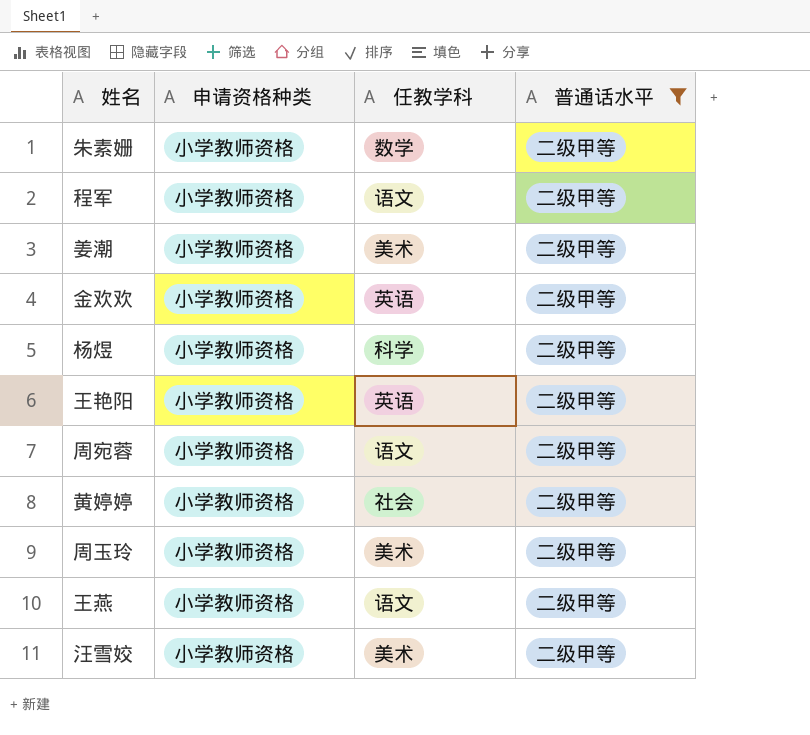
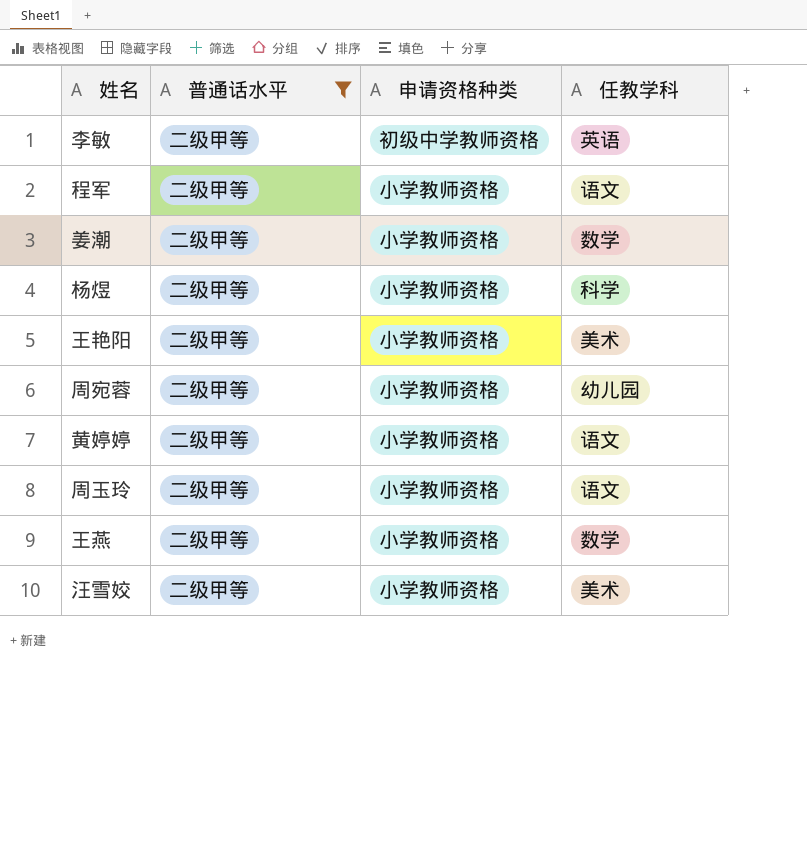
column 普通话水平 | position: 4 -> 2
row 朱素姗: 小学教师资格 | 数学 | 二级甲等 -> none
row 金欢欢: 小学教师资格 | 英语 | 二级甲等 -> none
row 李敏: none -> 二级甲等 | 初级中学教师资格 | 英语
姜潮 | 任教学科: 美术 -> 数学
王艳阳 | 任教学科: 英语 -> 美术
周宛蓉 | 任教学科: 语文 -> 幼儿园
黄婷婷 | 任教学科: 社会 -> 语文
周玉玲 | 任教学科: 美术 -> 语文
王燕 | 任教学科: 语文 -> 数学

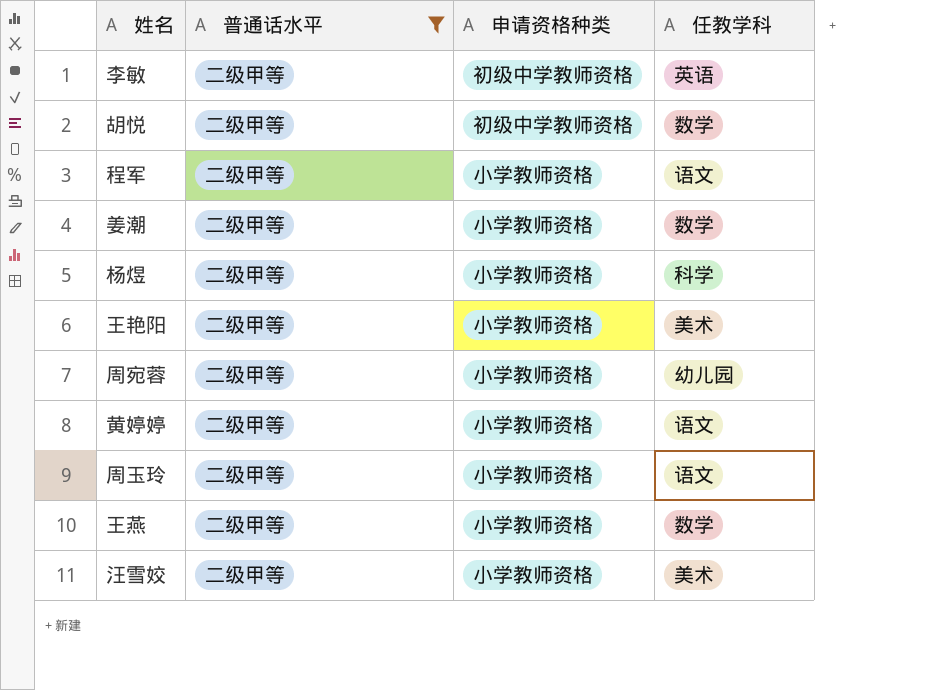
row 胡悦: none -> 二级甲等 | 初级中学教师资格 | 数学

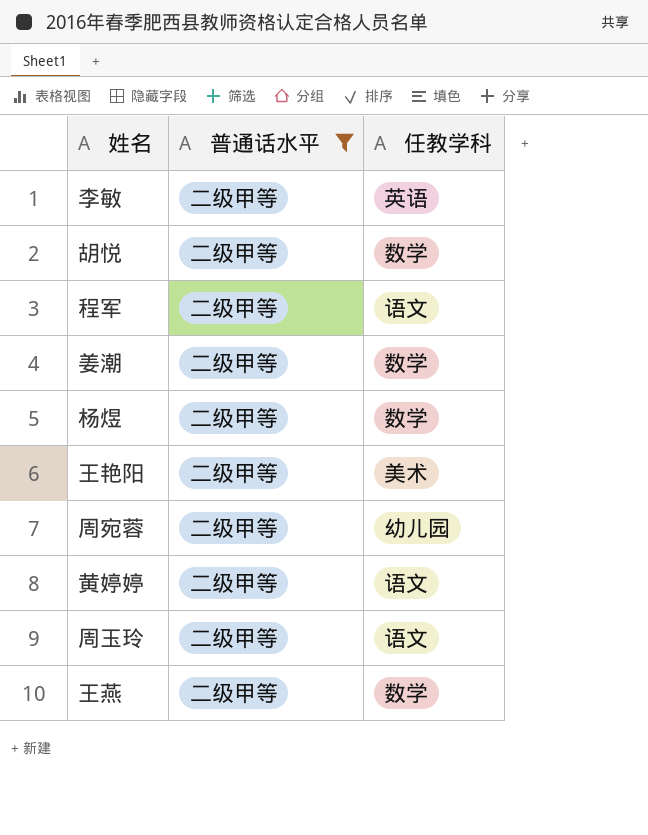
column 申请资格种类 | position: 3 -> none
row 汪雪姣: 二级甲等 | 小学教师资格 | 美术 -> none
杨煜 | 任教学科: 科学 -> 数学

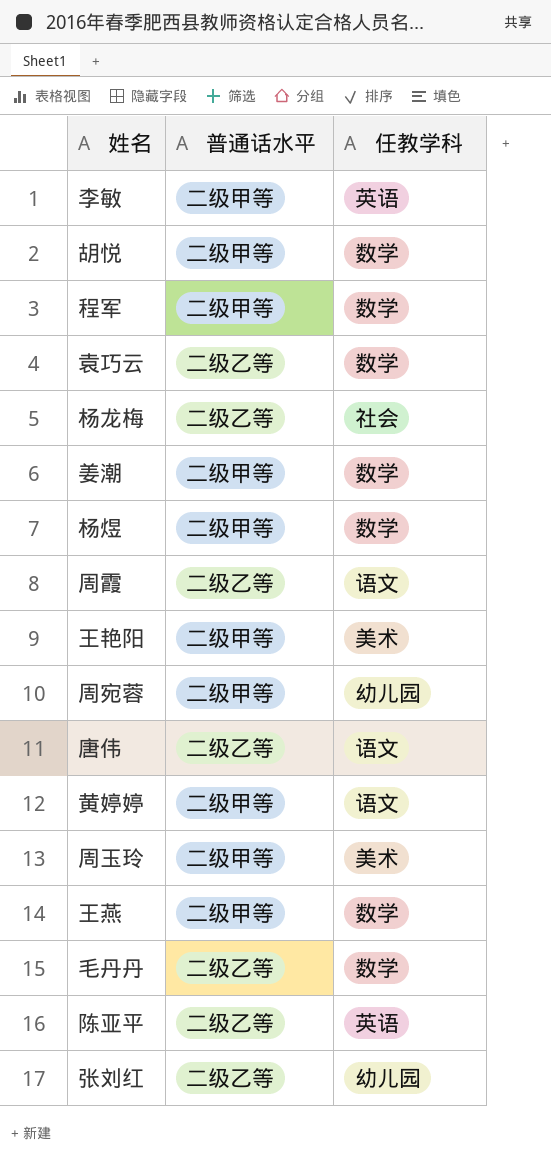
filter: 普通话水平 = 二级甲等 -> none
程军 | 任教学科: 语文 -> 数学
周玉玲 | 任教学科: 语文 -> 美术

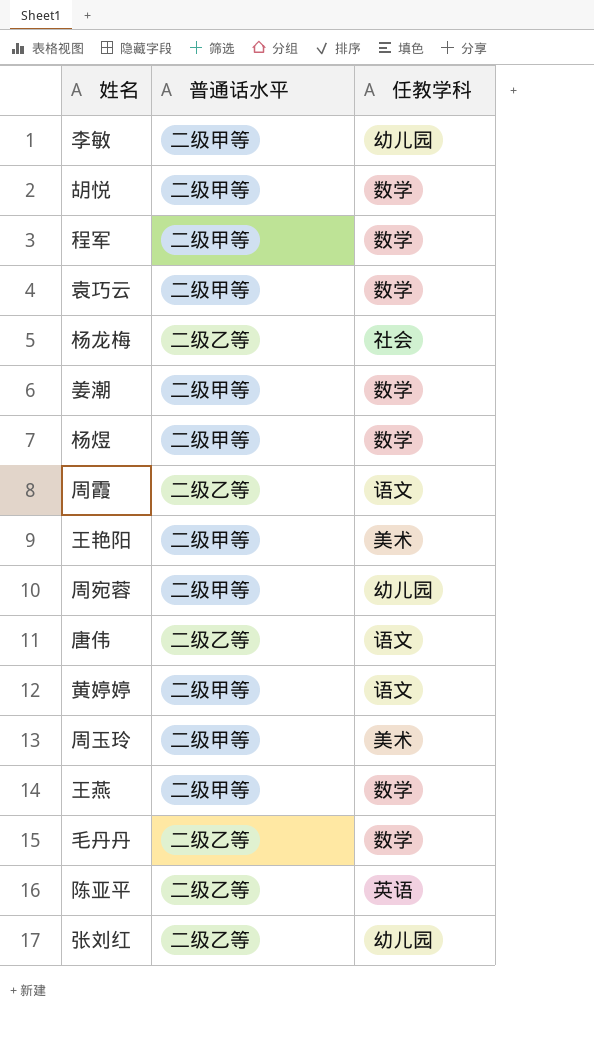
李敏 | 任教学科: 英语 -> 幼儿园
袁巧云 | 普通话水平: 二级乙等 -> 二级甲等

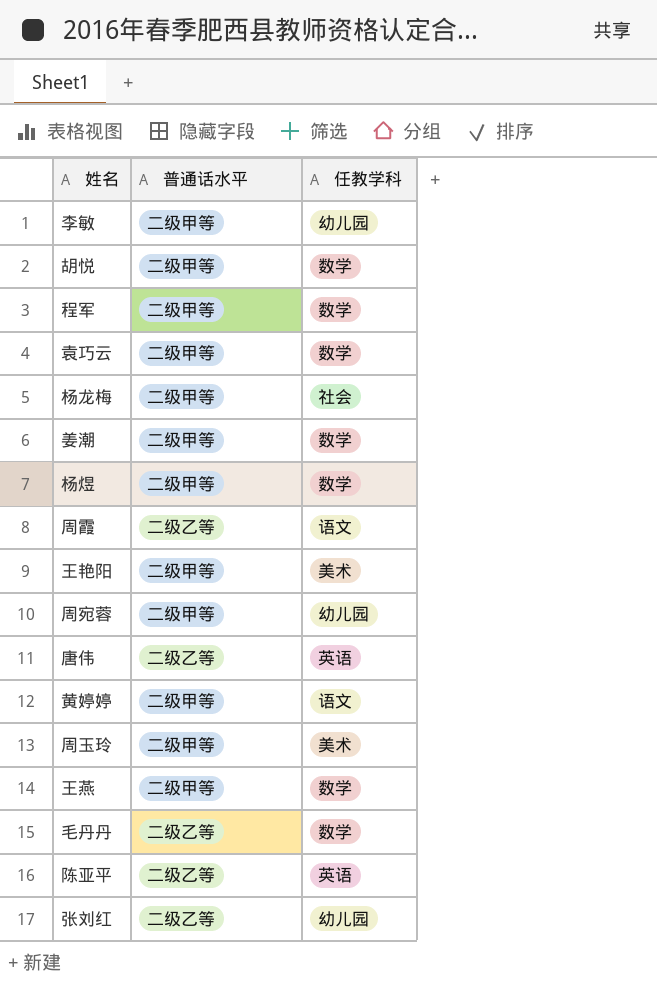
杨龙梅 | 普通话水平: 二级乙等 -> 二级甲等
唐伟 | 任教学科: 语文 -> 英语

